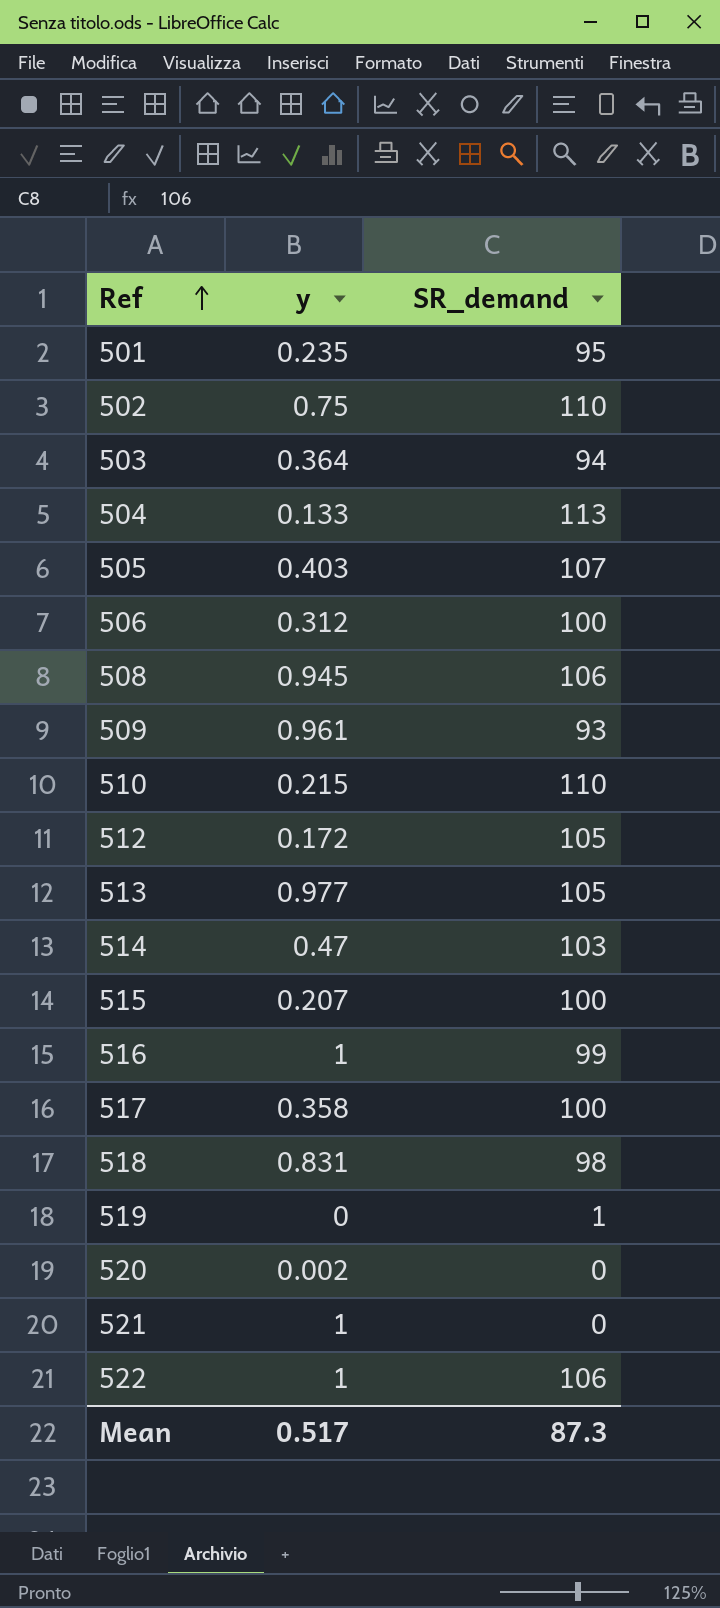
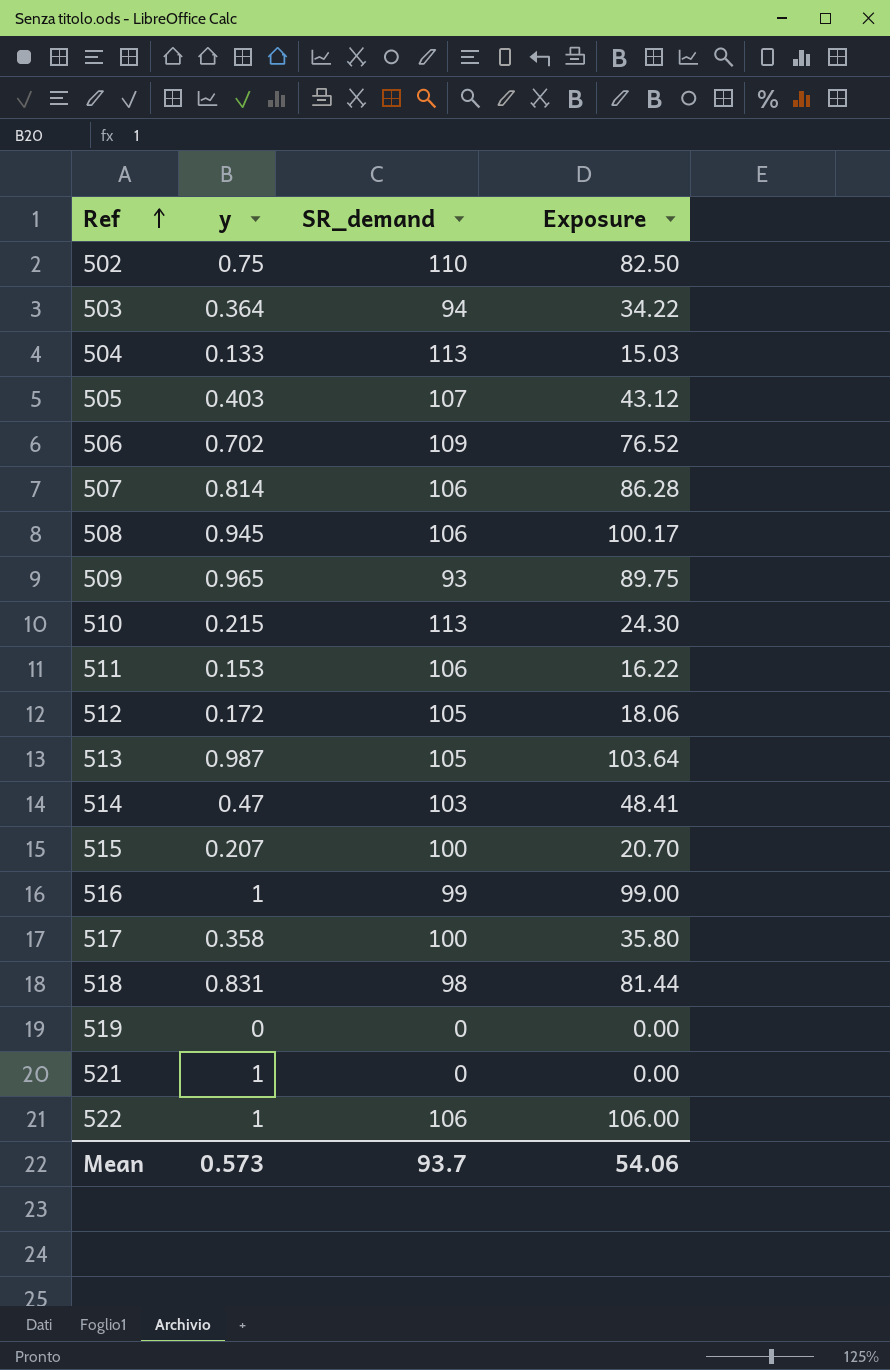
column Exposure | formula: none -> [y] * [SR_demand]
row 501: 0.235 | 95 -> none
row 520: 0.002 | 0 -> none
506 | y: 0.312 -> 0.702
506 | SR_demand: 100 -> 109
row 507: none -> 0.814 | 106 | 86.28
509 | y: 0.961 -> 0.965
510 | SR_demand: 110 -> 113
row 511: none -> 0.153 | 106 | 16.22
513 | y: 0.977 -> 0.987
519 | SR_demand: 1 -> 0
Mean | y: 0.517 -> 0.573
Mean | SR_demand: 87.3 -> 93.7

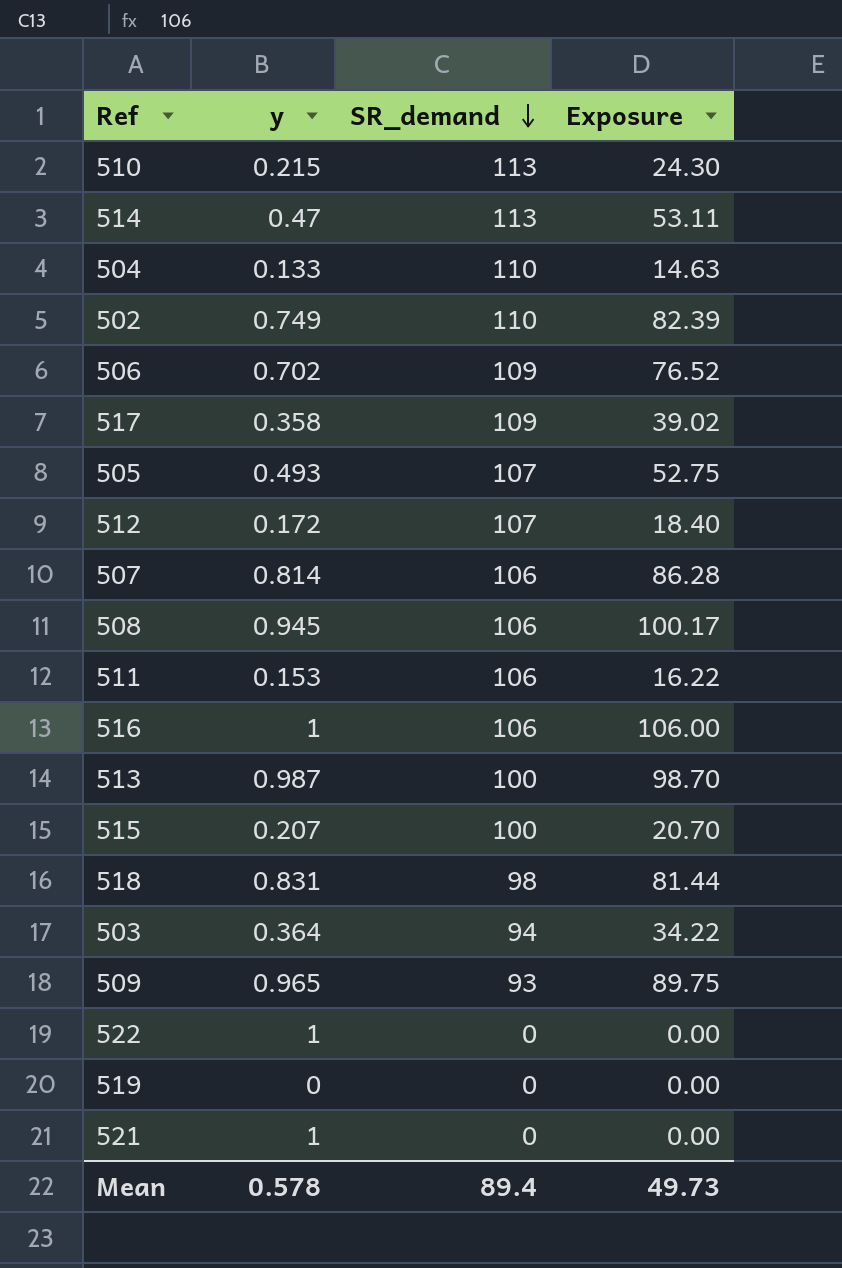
row order: Ref ascending -> SR_demand descending
514 | SR_demand: 103 -> 113
514 | Exposure: 48.41 -> 53.11
504 | SR_demand: 113 -> 110
504 | Exposure: 15.03 -> 14.63
502 | y: 0.75 -> 0.749
502 | Exposure: 82.50 -> 82.39
517 | SR_demand: 100 -> 109
517 | Exposure: 35.80 -> 39.02
505 | y: 0.403 -> 0.493
505 | Exposure: 43.12 -> 52.75
512 | SR_demand: 105 -> 107
512 | Exposure: 18.06 -> 18.40
516 | SR_demand: 99 -> 106
516 | Exposure: 99.00 -> 106.00
513 | SR_demand: 105 -> 100
513 | Exposure: 103.64 -> 98.70
522 | SR_demand: 106 -> 0
522 | Exposure: 106.00 -> 0.00
Mean | y: 0.573 -> 0.578
Mean | SR_demand: 93.7 -> 89.4
Mean | Exposure: 54.06 -> 49.73

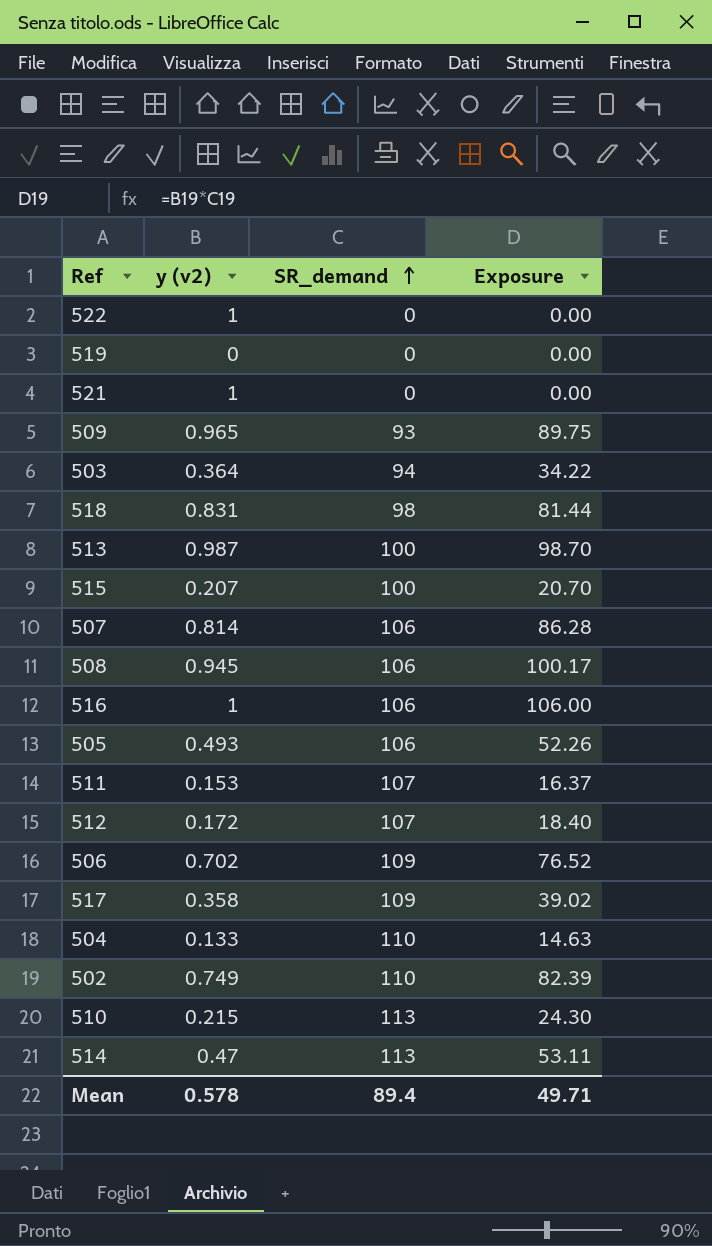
row order: SR_demand descending -> SR_demand ascending
column name: y -> y (v2)
505 | SR_demand: 107 -> 106
505 | Exposure: 52.75 -> 52.26
511 | SR_demand: 106 -> 107
511 | Exposure: 16.22 -> 16.37
Mean | Exposure: 49.73 -> 49.71

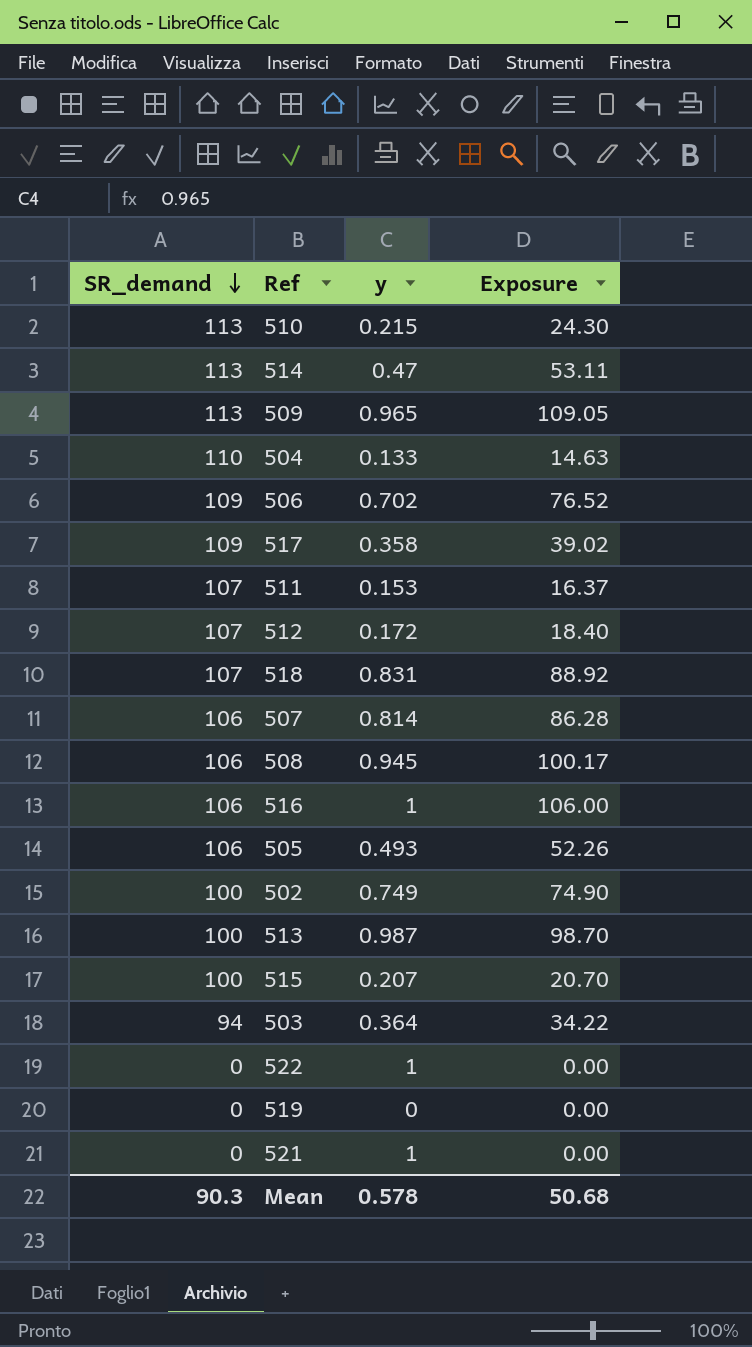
row order: SR_demand ascending -> SR_demand descending
column SR_demand | position: 3 -> 1
column name: y (v2) -> y
509 | SR_demand: 93 -> 113
509 | Exposure: 89.75 -> 109.05
518 | SR_demand: 98 -> 107
518 | Exposure: 81.44 -> 88.92
502 | SR_demand: 110 -> 100
502 | Exposure: 82.39 -> 74.90
Mean | SR_demand: 89.4 -> 90.3
Mean | Exposure: 49.71 -> 50.68

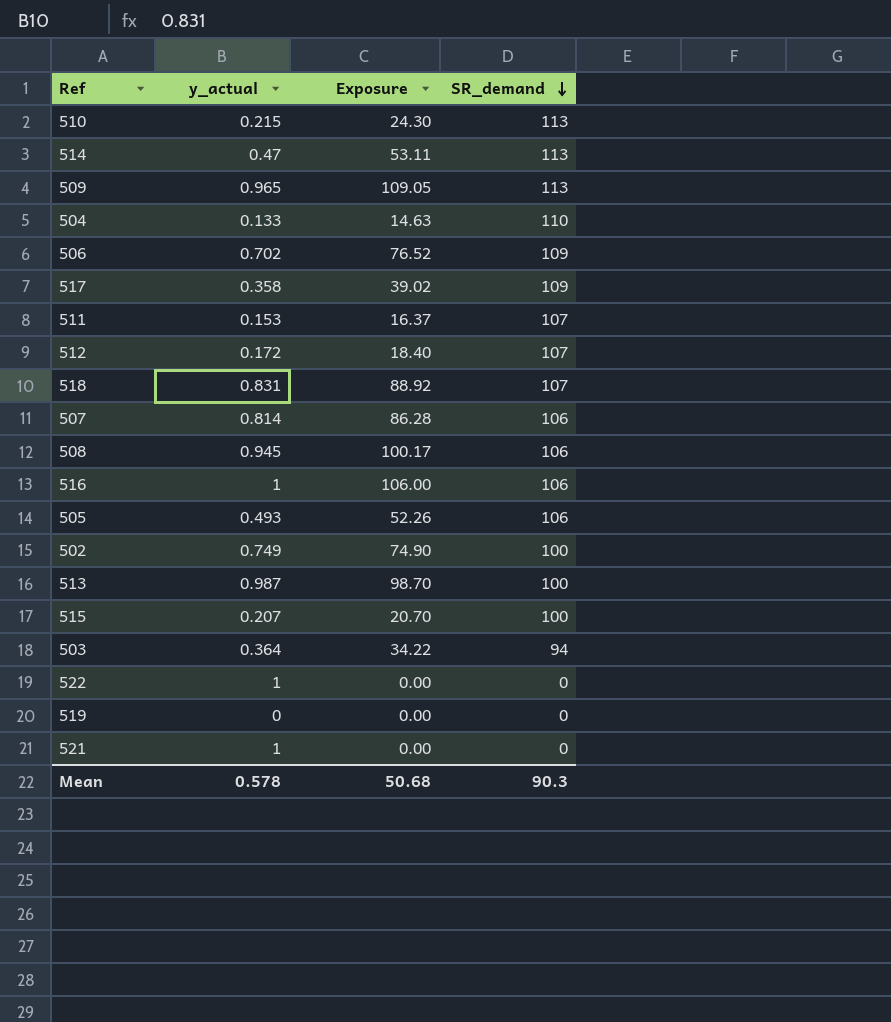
column name: y -> y_actual
column SR_demand | position: 1 -> 4

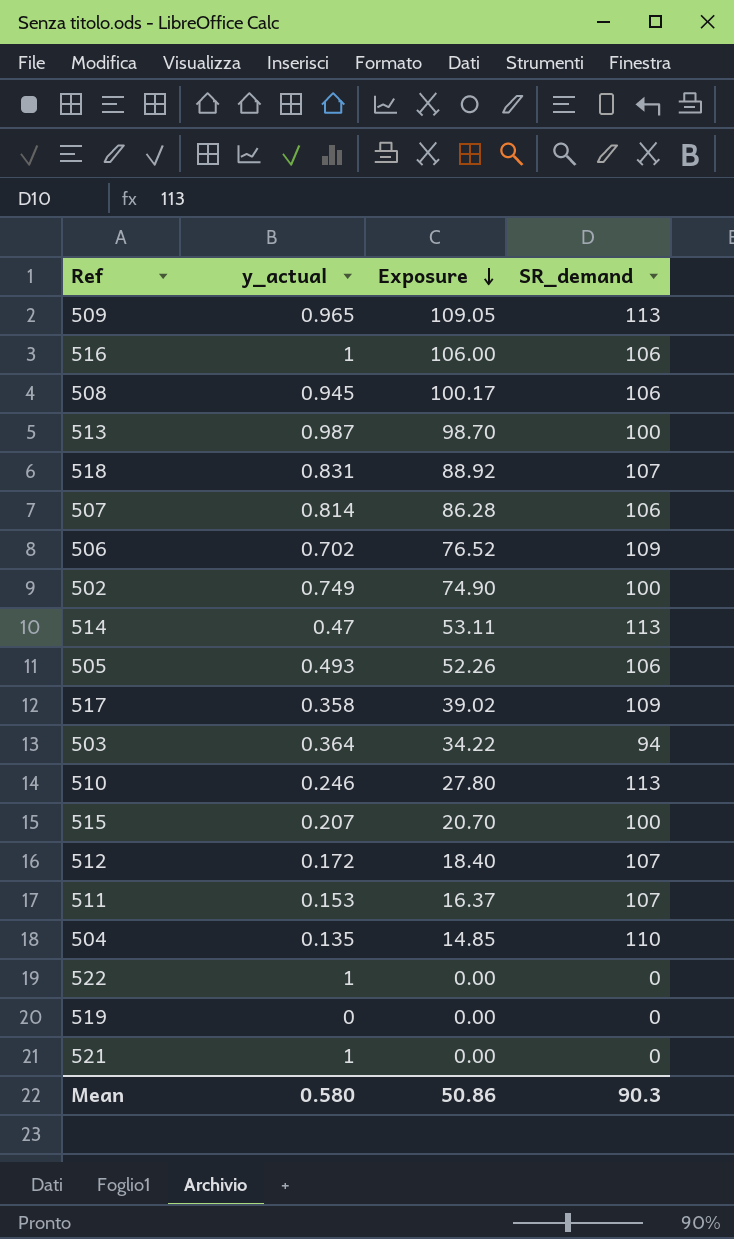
row order: SR_demand descending -> Exposure descending
510 | y_actual: 0.215 -> 0.246
510 | Exposure: 24.30 -> 27.80
504 | y_actual: 0.133 -> 0.135
504 | Exposure: 14.63 -> 14.85
Mean | y_actual: 0.578 -> 0.580
Mean | Exposure: 50.68 -> 50.86

